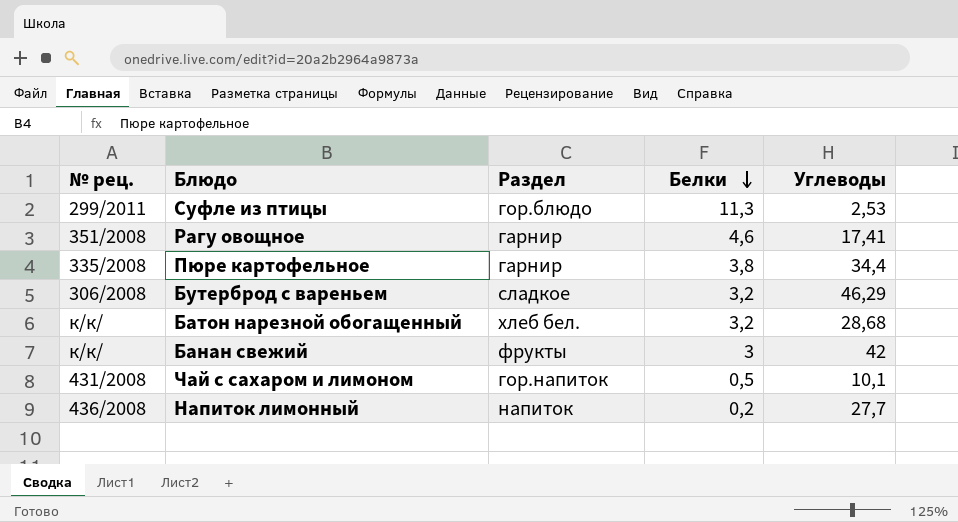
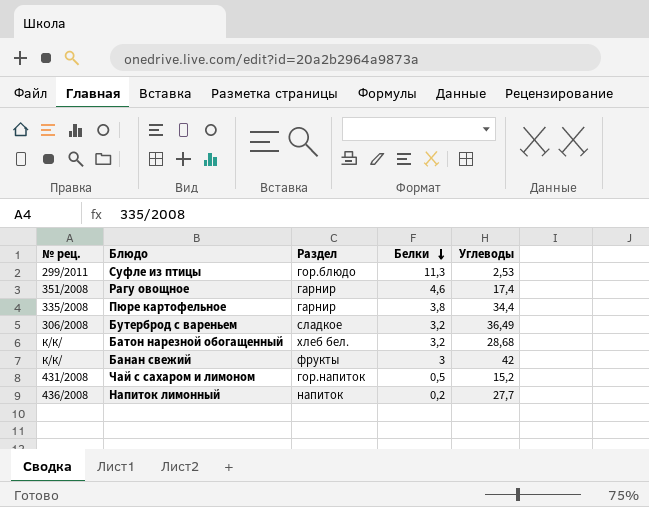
Рагу овощное | Углеводы: 17,41 -> 17,4
Бутерброд с вареньем | Углеводы: 46,29 -> 36,49
Чай с сахаром и лимоном | Углеводы: 10,1 -> 15,2

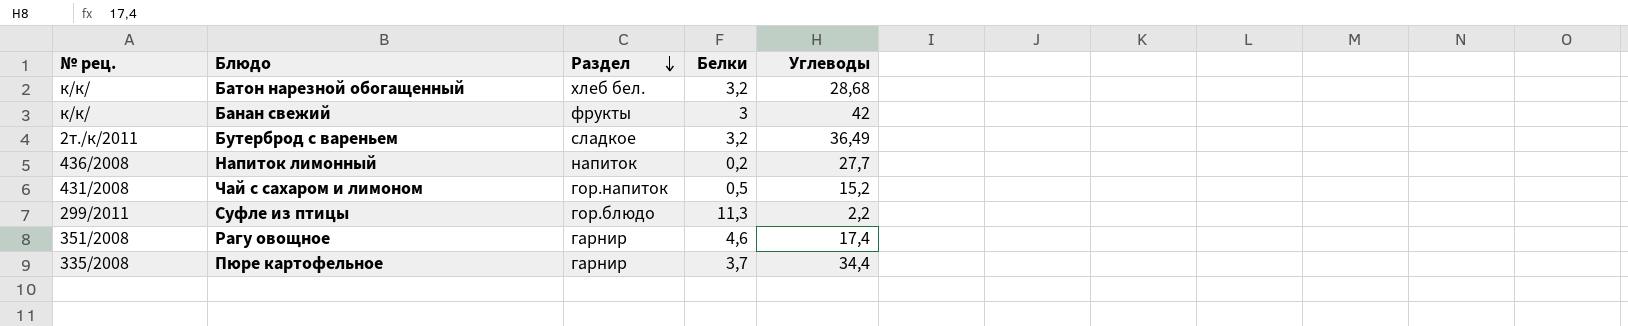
row order: Белки descending -> Раздел descending
Бутерброд с вареньем | № рец.: 306/2008 -> 2т./к/2011
Суфле из птицы | Углеводы: 2,53 -> 2,2
Пюре картофельное | Белки: 3,8 -> 3,7

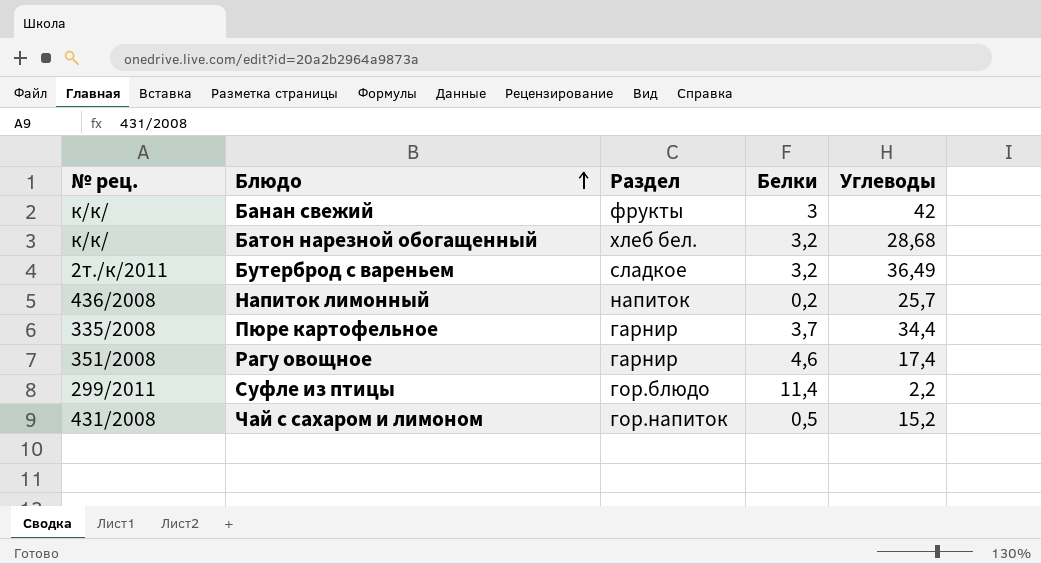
row order: Раздел descending -> Блюдо ascending
Напиток лимонный | Углеводы: 27,7 -> 25,7
Суфле из птицы | Белки: 11,3 -> 11,4

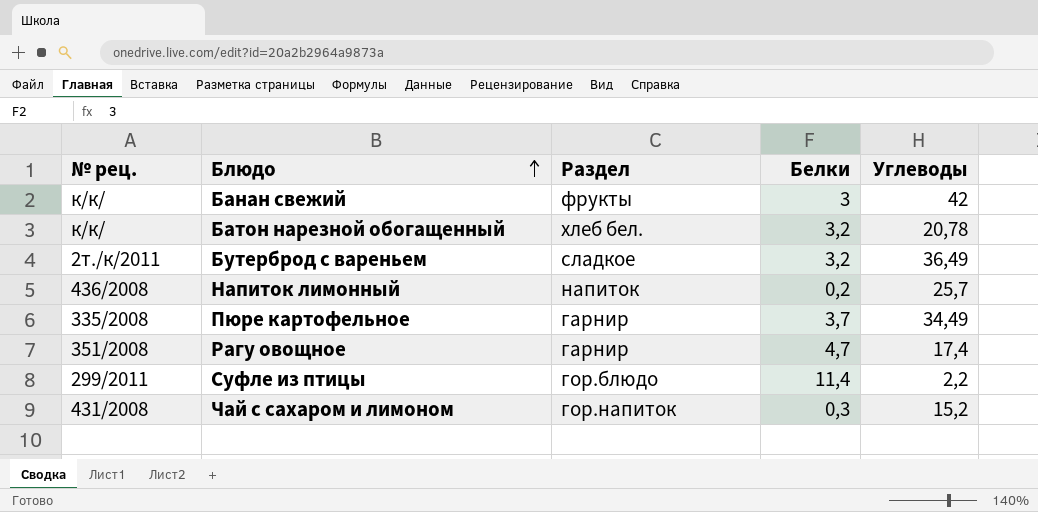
Батон нарезной обогащенный | Углеводы: 28,68 -> 20,78
Пюре картофельное | Углеводы: 34,4 -> 34,49
Рагу овощное | Белки: 4,6 -> 4,7
Чай с сахаром и лимоном | Белки: 0,5 -> 0,3

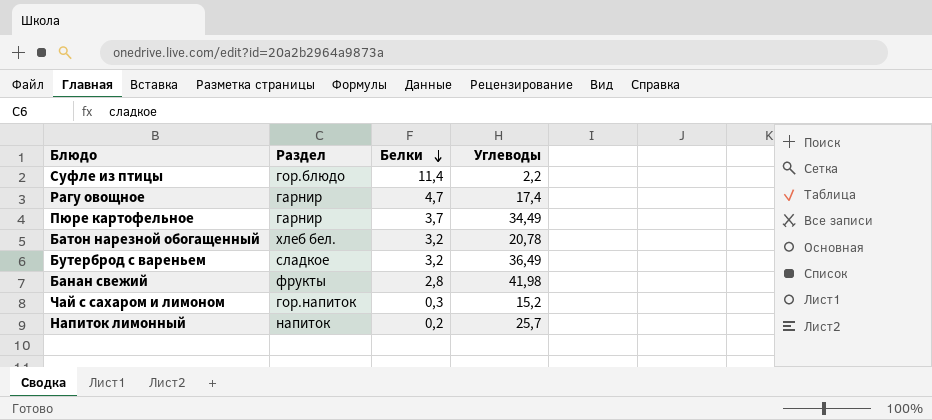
row order: Блюдо ascending -> Белки descending
column № рец. | position: 1 -> none
Банан свежий | Белки: 3 -> 2,8
Банан свежий | Углеводы: 42 -> 41,98

